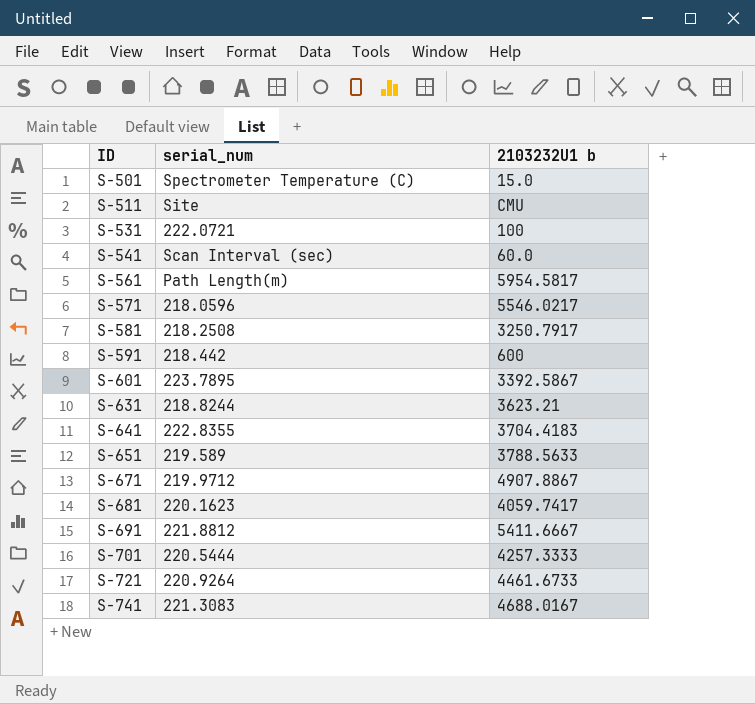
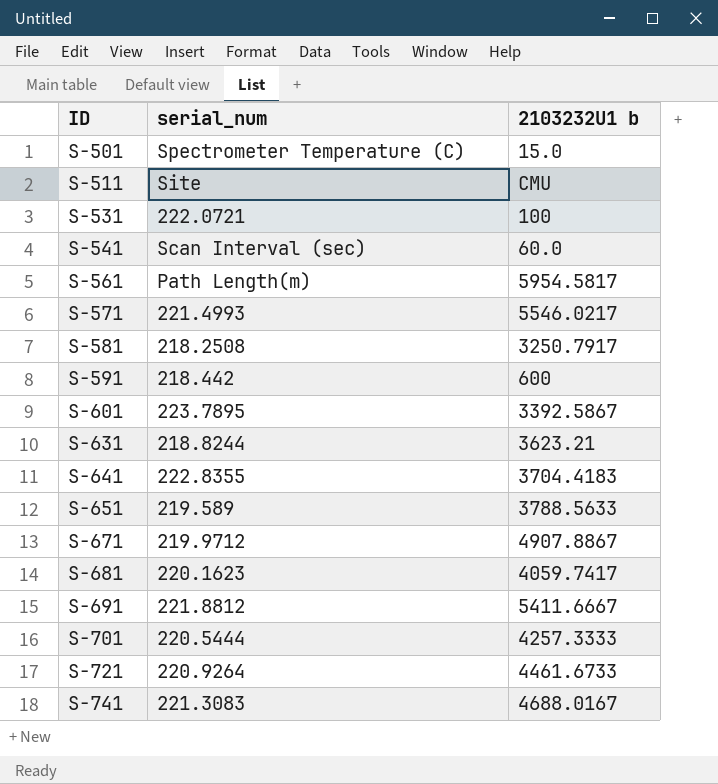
S-571 | serial_num: 218.0596 -> 221.4993

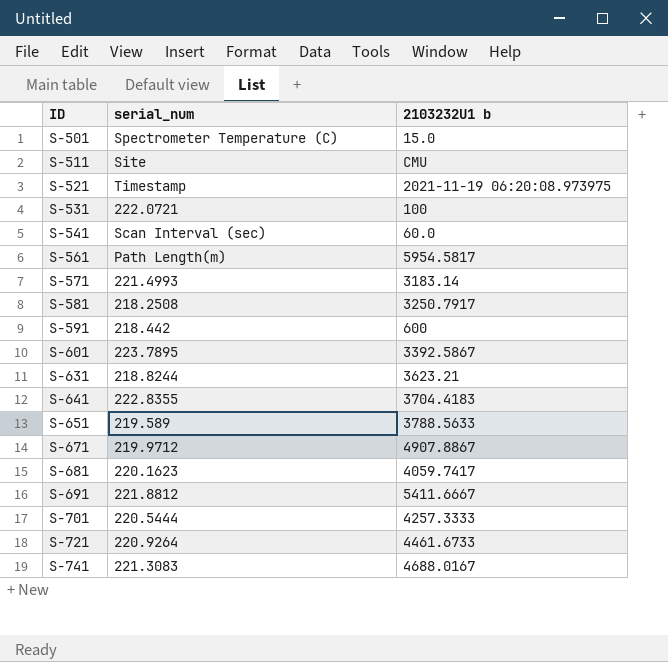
row S-521: none -> Timestamp | 2021-11-19 06:20:08.973975
S-571 | 2103232U1 b: 5546.0217 -> 3183.14

